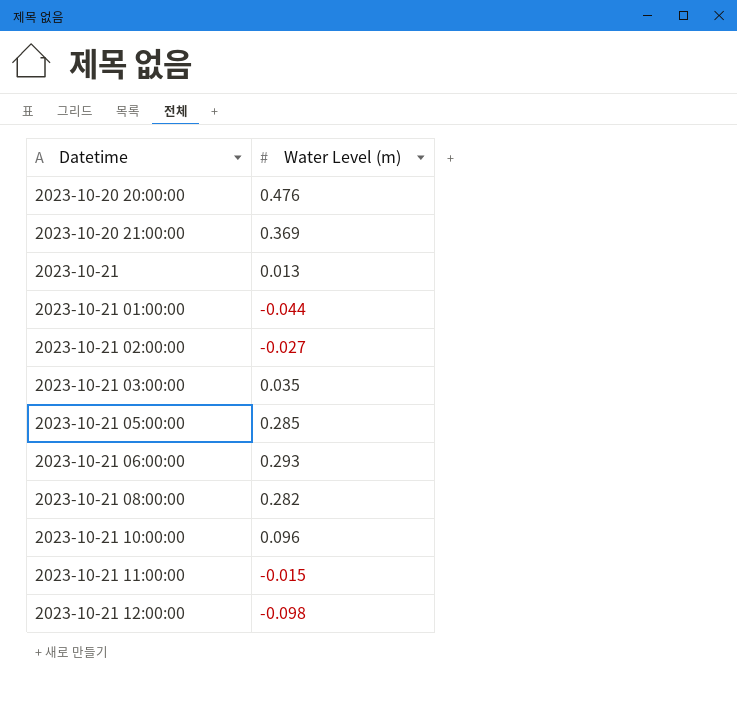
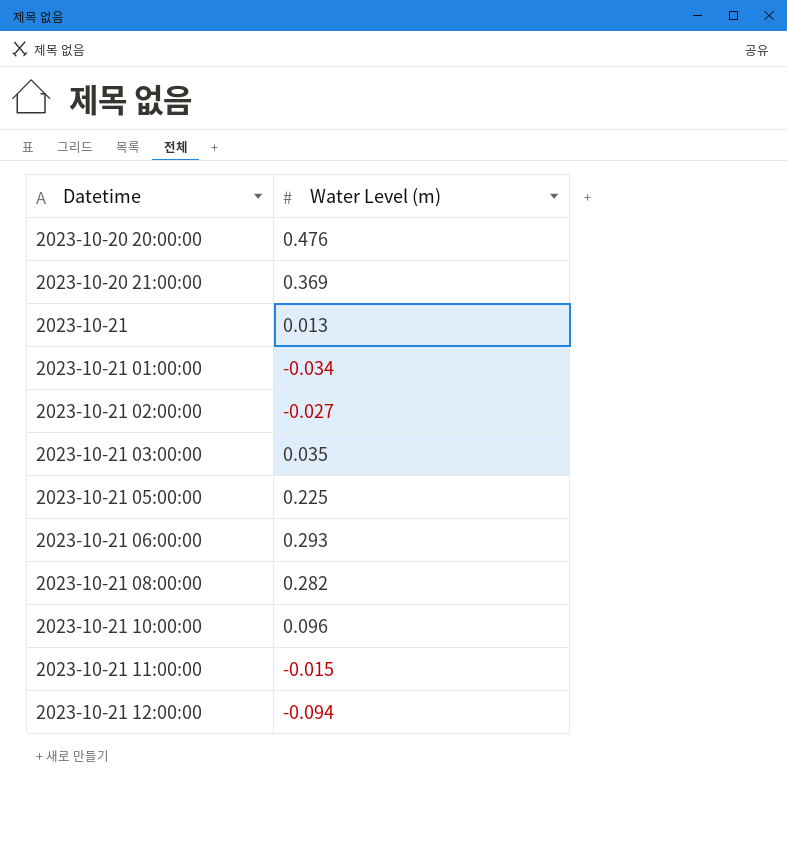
2023-10-21 01:00:00 | Water Level (m): -0.044 -> -0.034
2023-10-21 05:00:00 | Water Level (m): 0.285 -> 0.225
2023-10-21 12:00:00 | Water Level (m): -0.098 -> -0.094

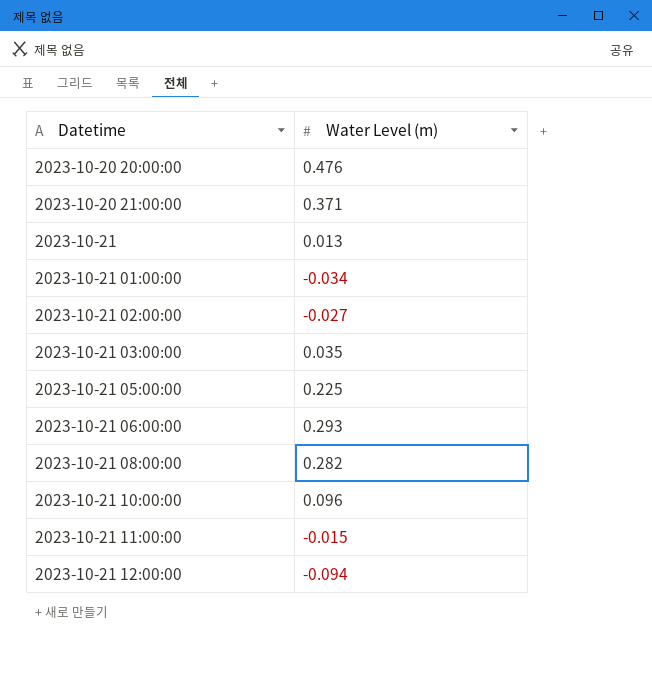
2023-10-20 21:00:00 | Water Level (m): 0.369 -> 0.371

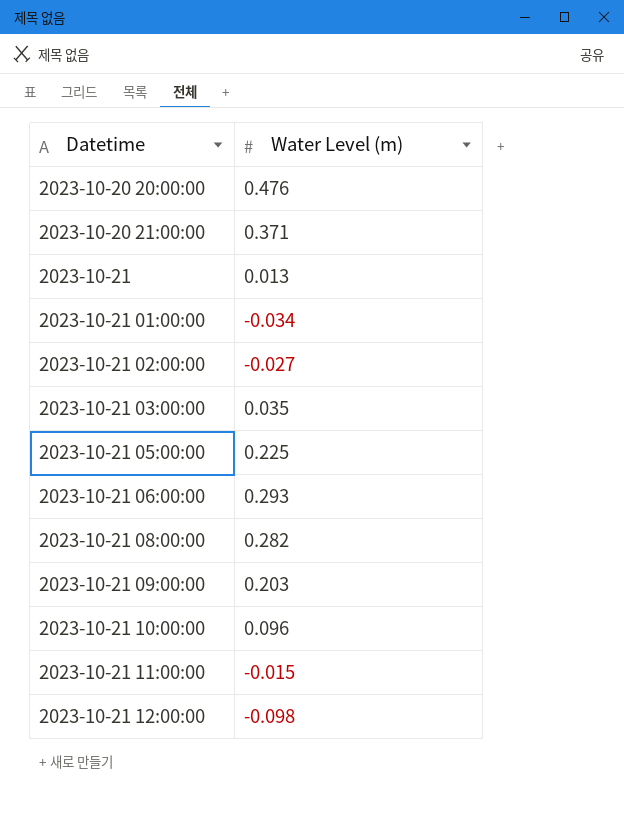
row 2023-10-21 09:00:00: none -> 0.203
2023-10-21 12:00:00 | Water Level (m): -0.094 -> -0.098

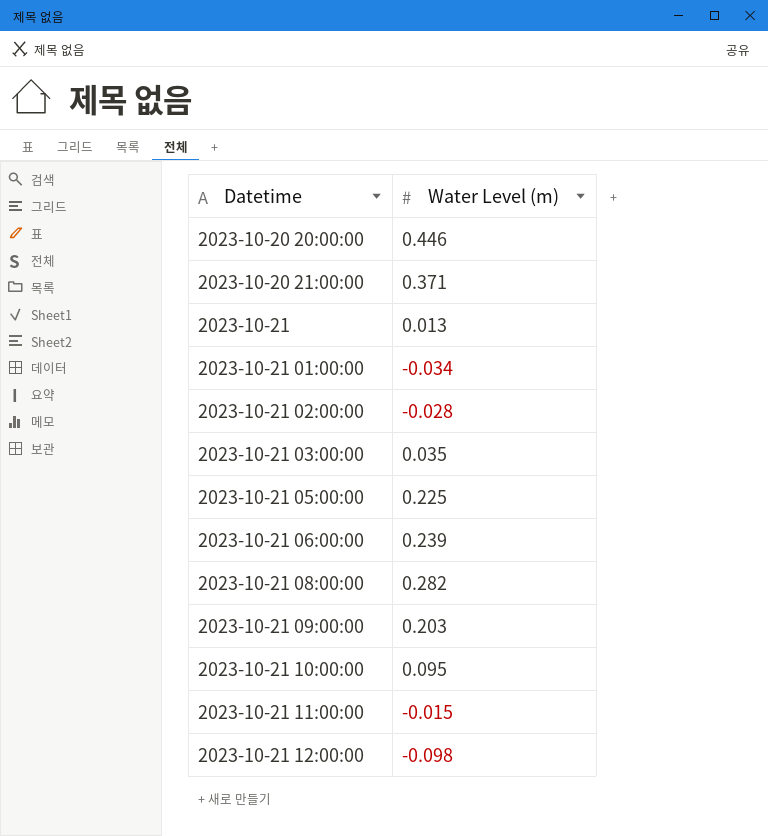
2023-10-20 20:00:00 | Water Level (m): 0.476 -> 0.446
2023-10-21 02:00:00 | Water Level (m): -0.027 -> -0.028
2023-10-21 06:00:00 | Water Level (m): 0.293 -> 0.239
2023-10-21 10:00:00 | Water Level (m): 0.096 -> 0.095

